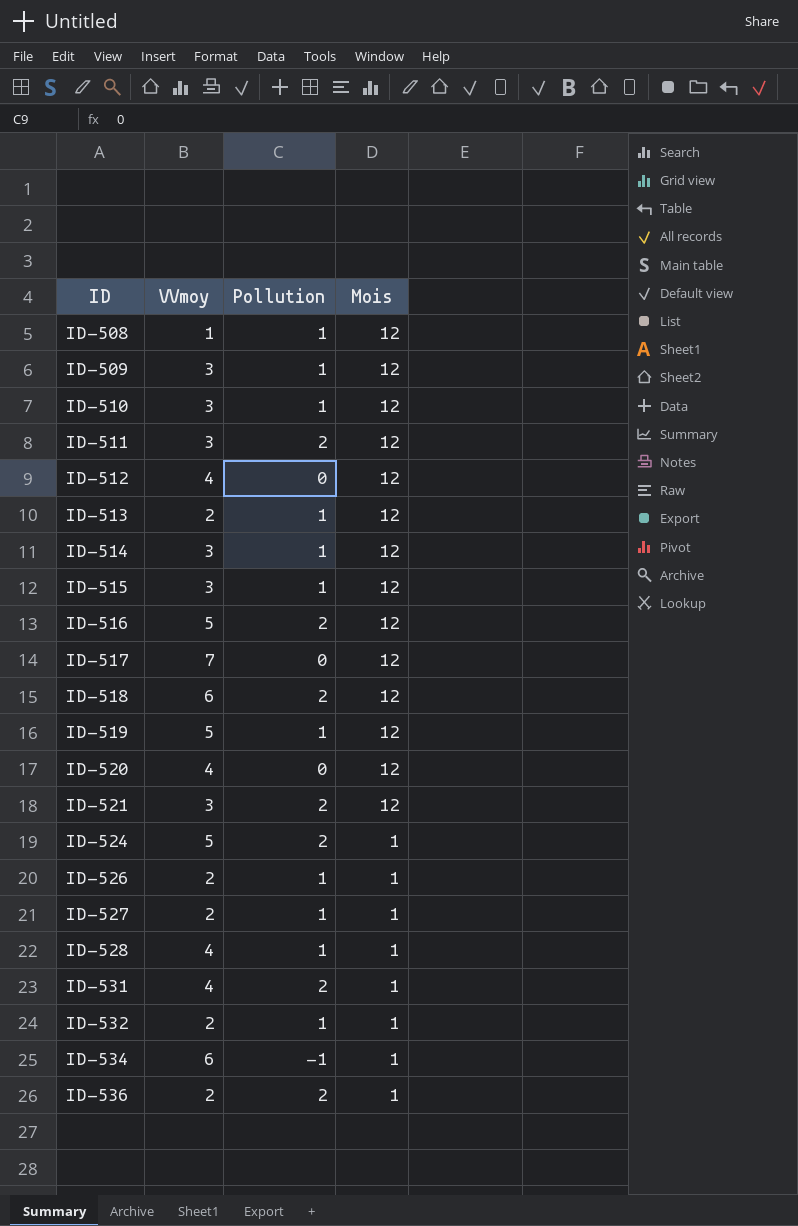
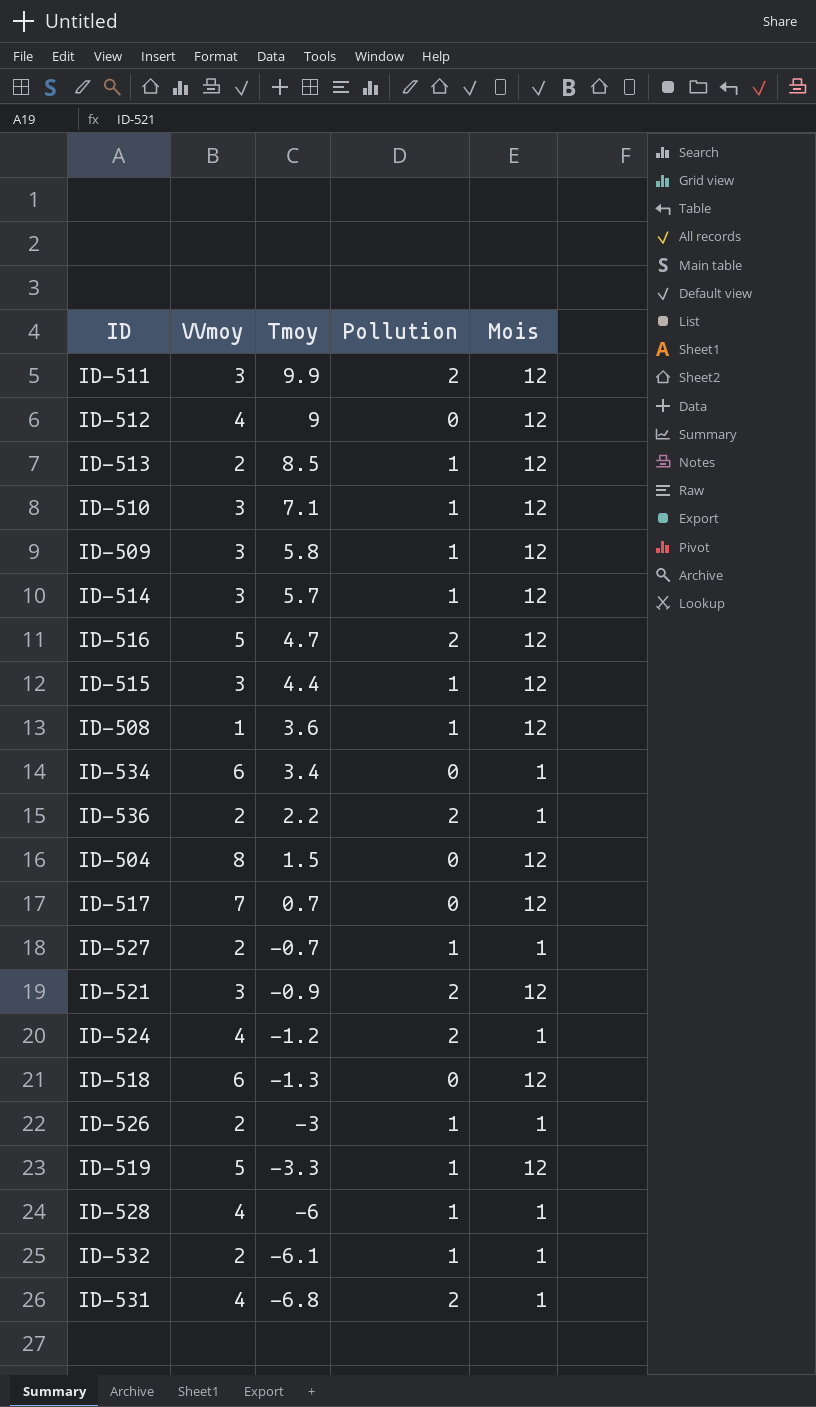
row order: ID ascending -> Tmoy descending
column Tmoy | position: none -> 3
row ID-520: 4 | 0 | 12 -> none
ID-534 | Pollution: -1 -> 0
row ID-504: none -> 8 | 1.5 | 0 | 12
ID-524 | VVmoy: 5 -> 4
ID-518 | Pollution: 2 -> 0

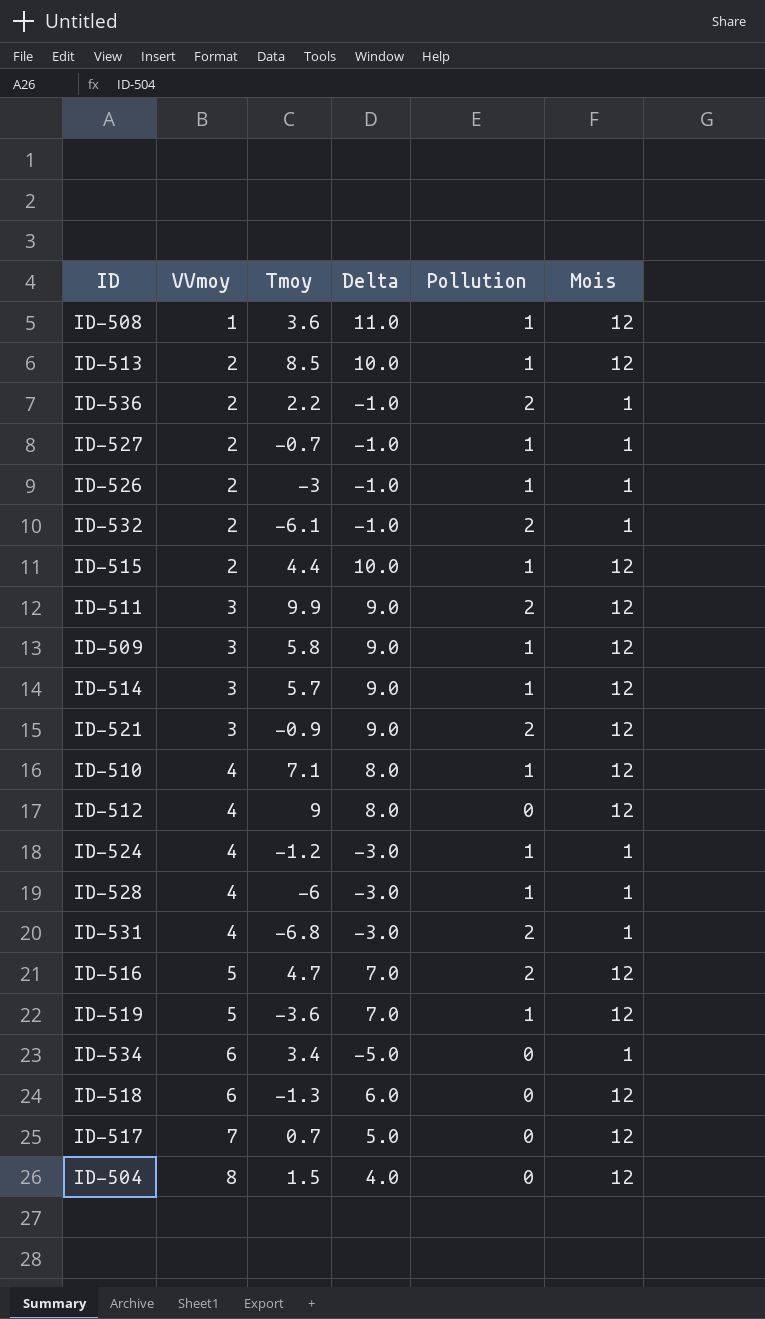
row order: Tmoy descending -> VVmoy ascending
column Delta | formula: none -> [Mois] - [VVmoy]
ID-532 | Pollution: 1 -> 2
ID-515 | VVmoy: 3 -> 2
ID-510 | VVmoy: 3 -> 4
ID-524 | Pollution: 2 -> 1
ID-519 | Tmoy: -3.3 -> -3.6

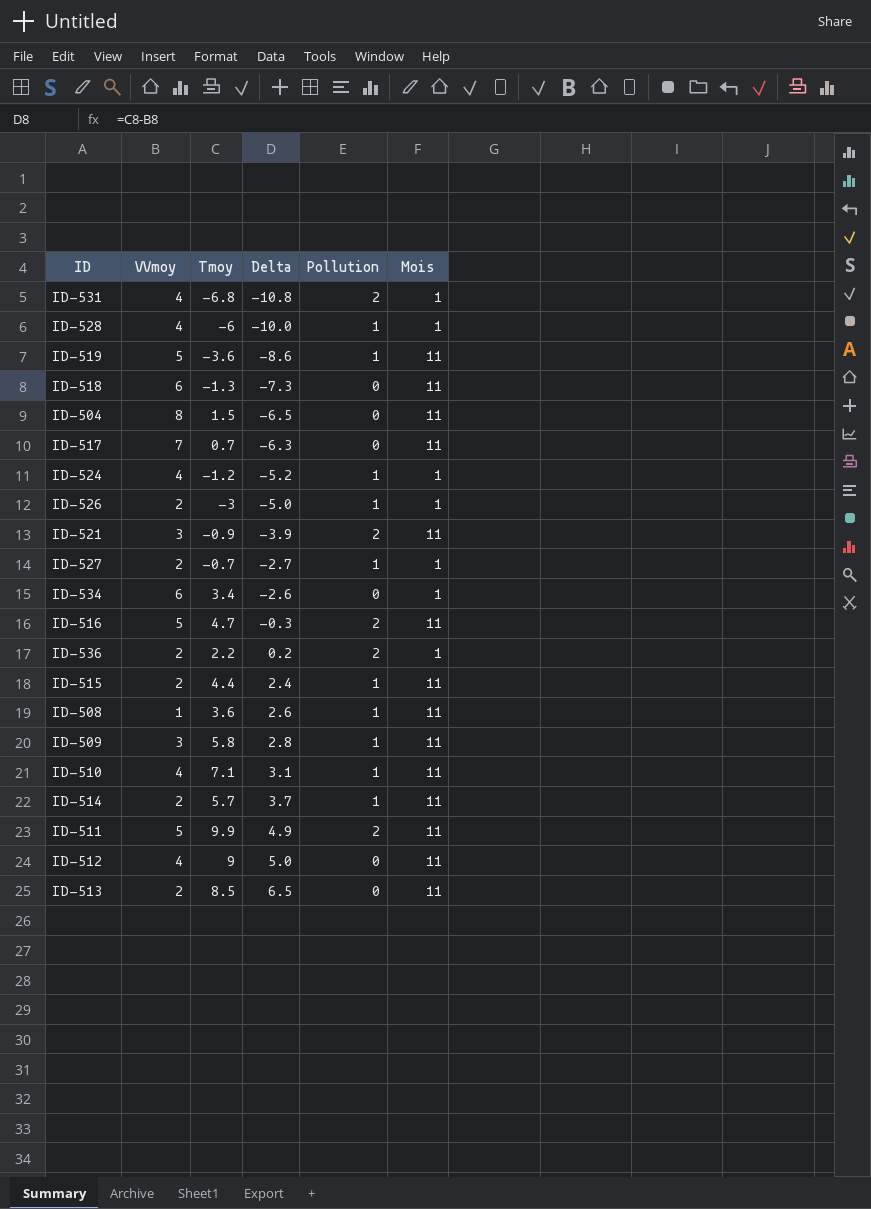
row order: VVmoy ascending -> Delta ascending
column Delta | formula: [Mois] - [VVmoy] -> [Tmoy] - [VVmoy]
row ID-532: 2 | -6.1 | -1.0 | 2 | 1 -> none
ID-519 | Mois: 12 -> 11
ID-518 | Mois: 12 -> 11
ID-504 | Mois: 12 -> 11
ID-517 | Mois: 12 -> 11
ID-521 | Mois: 12 -> 11
ID-516 | Mois: 12 -> 11
ID-515 | Mois: 12 -> 11
ID-508 | Mois: 12 -> 11
ID-509 | Mois: 12 -> 11
ID-510 | Mois: 12 -> 11
ID-514 | VVmoy: 3 -> 2
ID-514 | Mois: 12 -> 11
ID-511 | VVmoy: 3 -> 5
ID-511 | Mois: 12 -> 11
ID-512 | Mois: 12 -> 11
ID-513 | Pollution: 1 -> 0
ID-513 | Mois: 12 -> 11

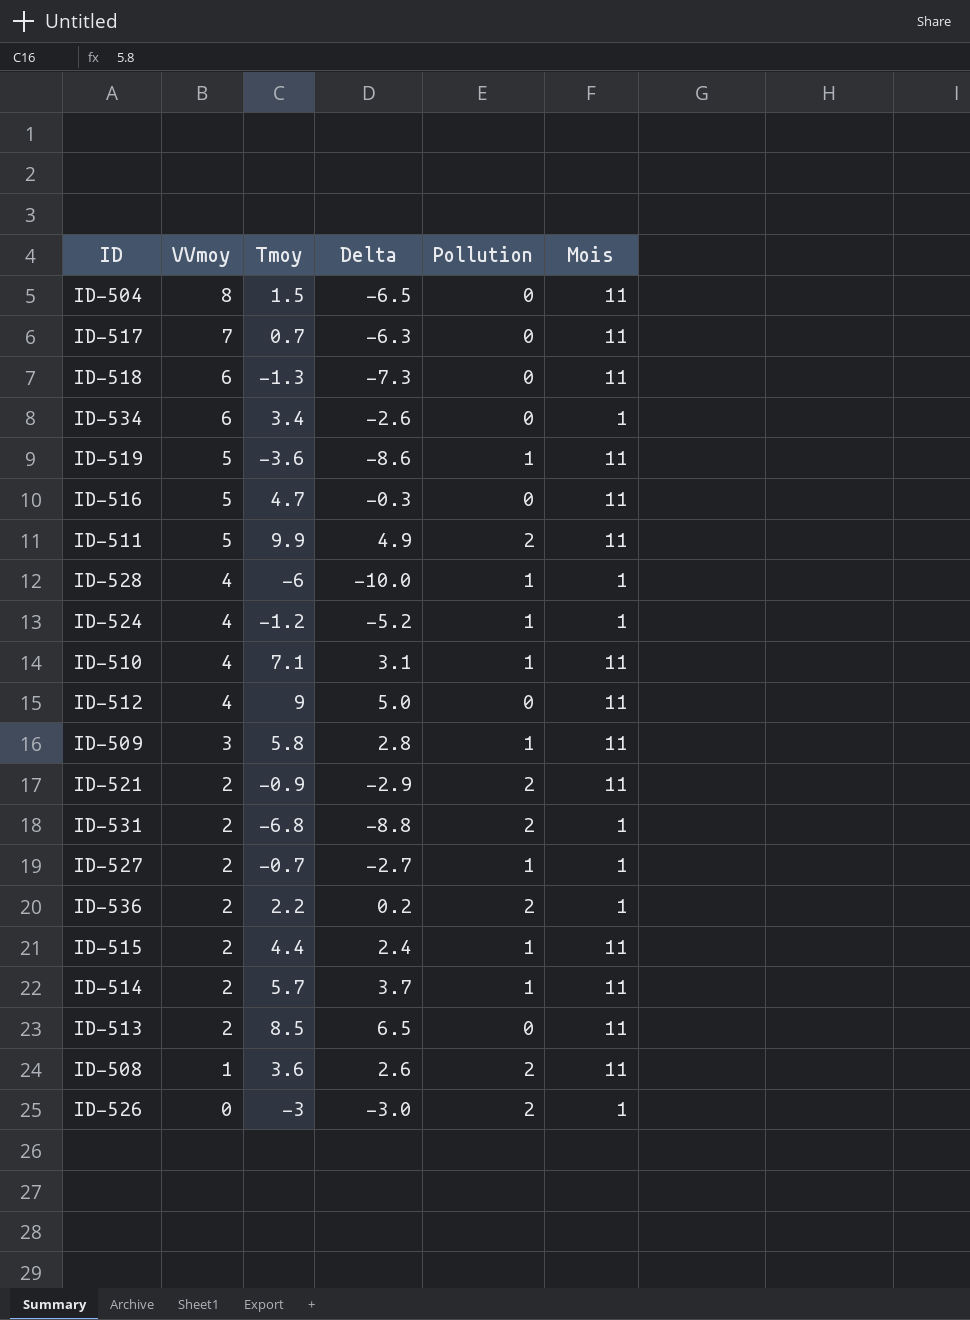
row order: Delta ascending -> VVmoy descending
ID-516 | Pollution: 2 -> 0
ID-521 | VVmoy: 3 -> 2
ID-521 | Delta: -3.9 -> -2.9
ID-531 | VVmoy: 4 -> 2
ID-531 | Delta: -10.8 -> -8.8
ID-508 | Pollution: 1 -> 2
ID-526 | VVmoy: 2 -> 0
ID-526 | Delta: -5.0 -> -3.0
ID-526 | Pollution: 1 -> 2

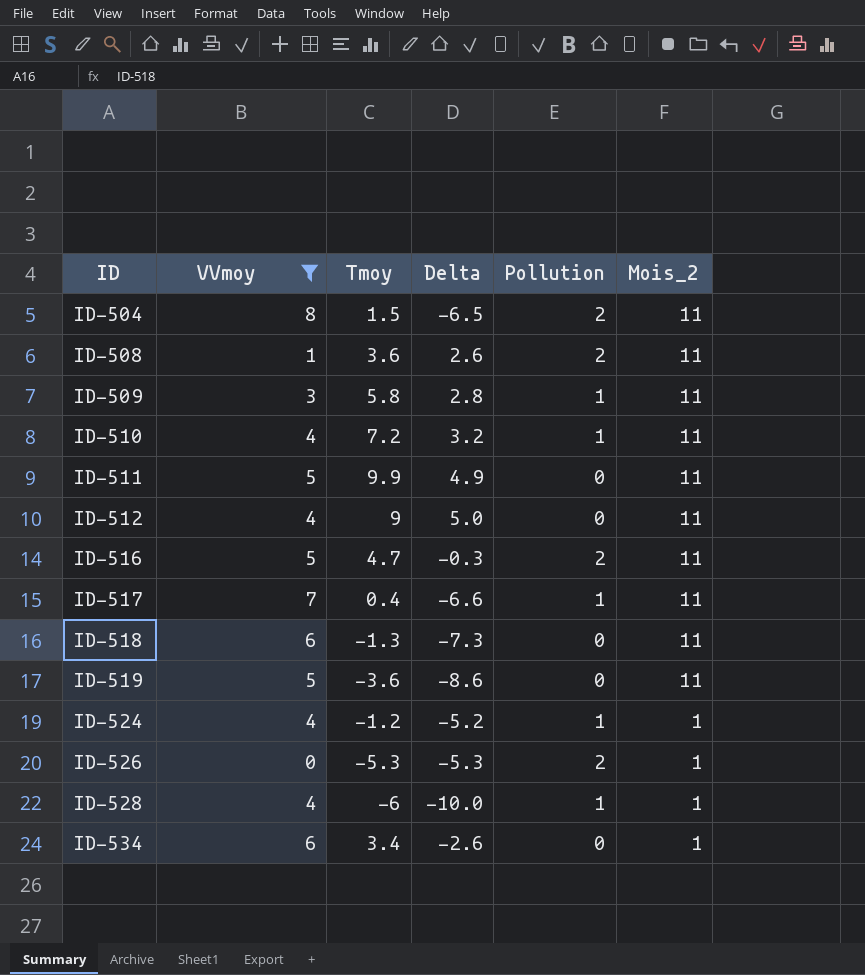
filter: none -> VVmoy != 2
row order: VVmoy descending -> ID ascending
column name: Mois -> Mois_2
ID-504 | Pollution: 0 -> 2
ID-510 | Tmoy: 7.1 -> 7.2
ID-510 | Delta: 3.1 -> 3.2
ID-511 | Pollution: 2 -> 0
ID-516 | Pollution: 0 -> 2
ID-517 | Tmoy: 0.7 -> 0.4
ID-517 | Delta: -6.3 -> -6.6
ID-517 | Pollution: 0 -> 1
ID-519 | Pollution: 1 -> 0
ID-526 | Tmoy: -3 -> -5.3
ID-526 | Delta: -3.0 -> -5.3

